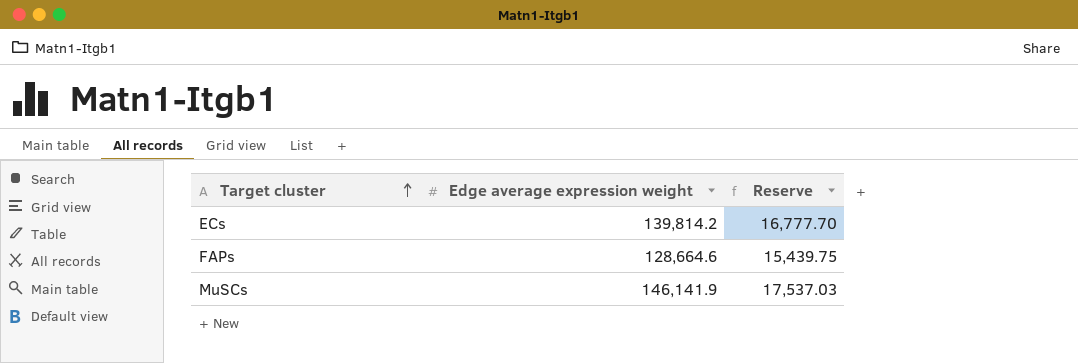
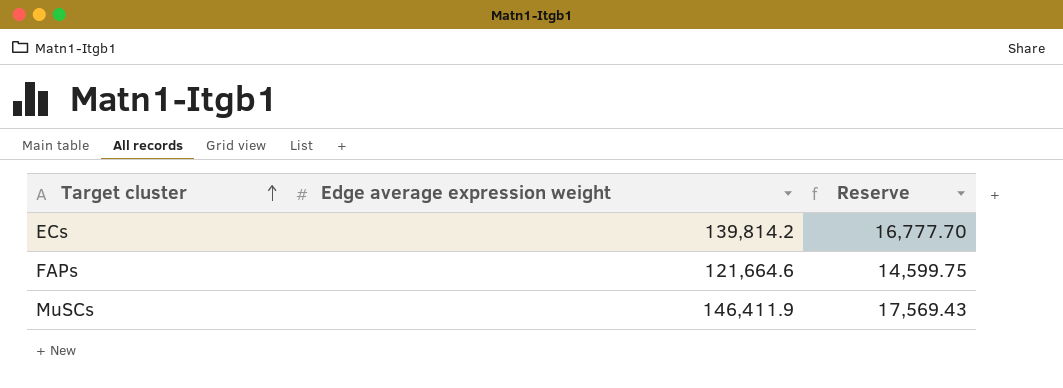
FAPs | Edge average expression weight: 128,664.6 -> 121,664.6
FAPs | Reserve: 15,439.75 -> 14,599.75
MuSCs | Edge average expression weight: 146,141.9 -> 146,411.9
MuSCs | Reserve: 17,537.03 -> 17,569.43

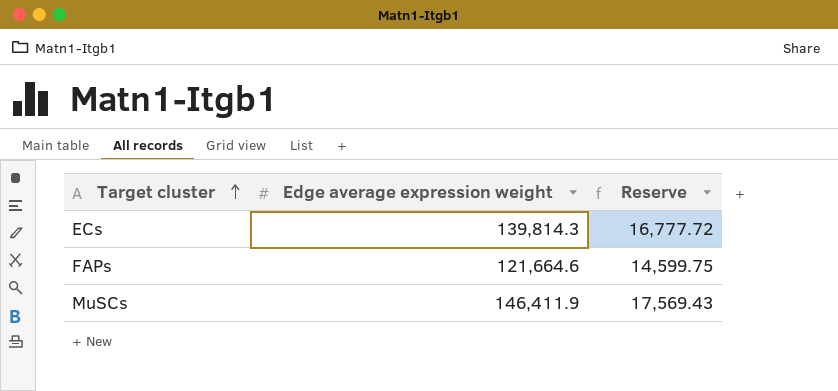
ECs | Edge average expression weight: 139,814.2 -> 139,814.3
ECs | Reserve: 16,777.70 -> 16,777.72

